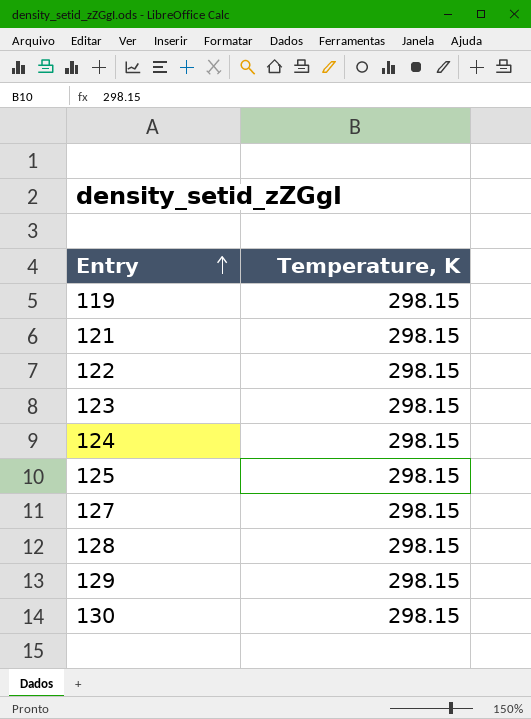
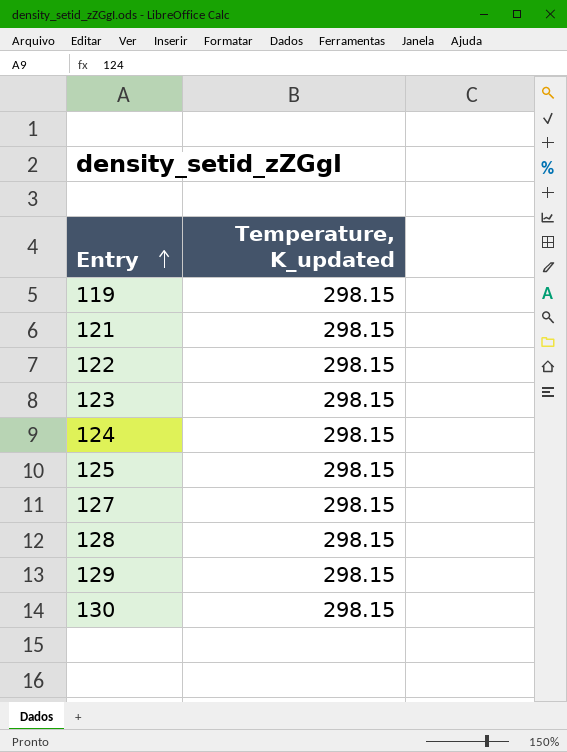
column name: Temperature, K -> Temperature, K_updated

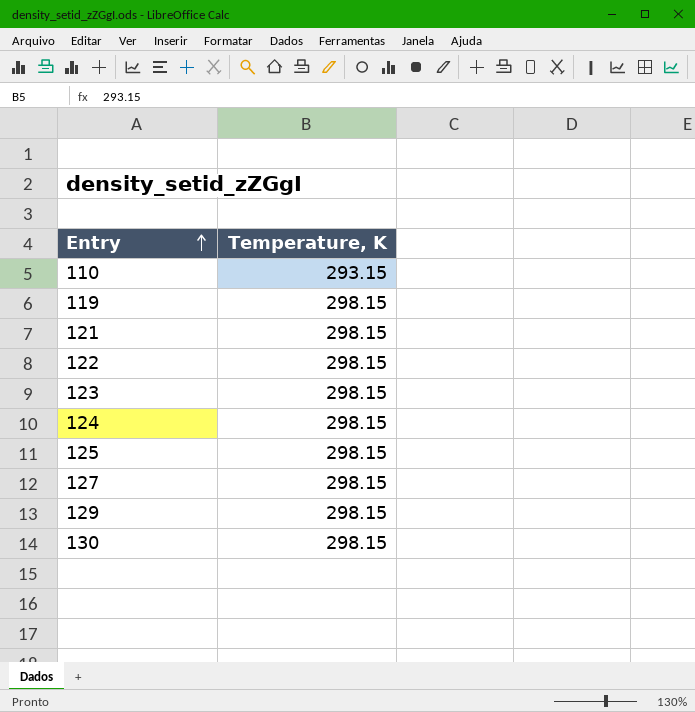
column name: Temperature, K_updated -> Temperature, K
row 128: 298.15 -> none
row 110: none -> 293.15

